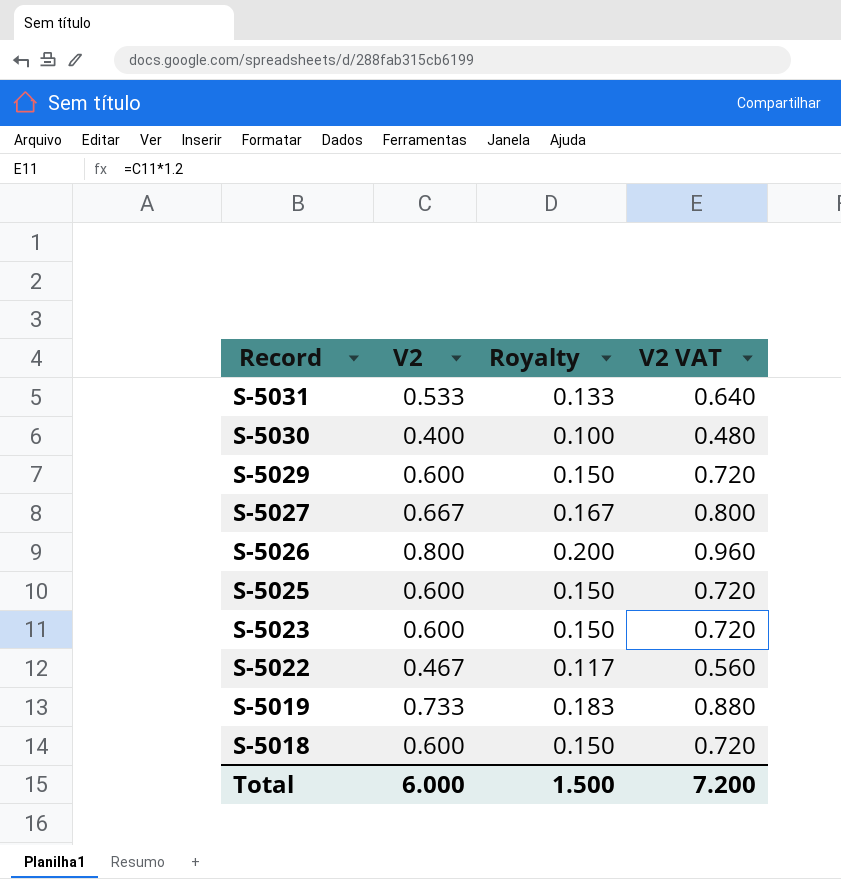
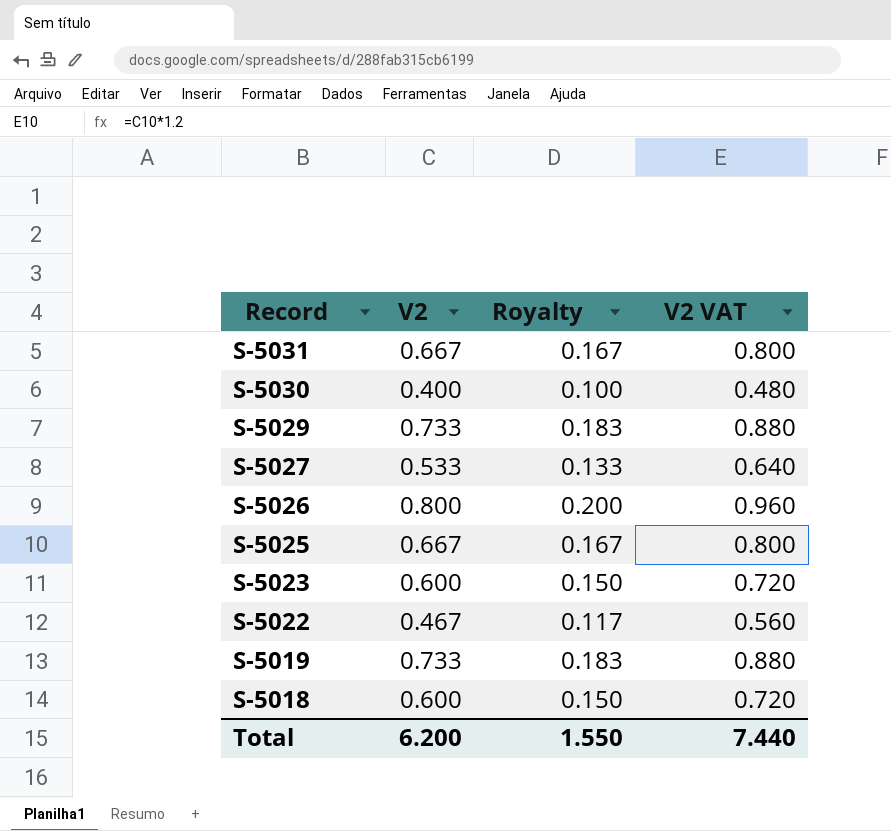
S-5031 | V2: 0.533 -> 0.667
S-5031 | Royalty: 0.133 -> 0.167
S-5031 | V2 VAT: 0.640 -> 0.800
S-5029 | V2: 0.600 -> 0.733
S-5029 | Royalty: 0.150 -> 0.183
S-5029 | V2 VAT: 0.720 -> 0.880
S-5027 | V2: 0.667 -> 0.533
S-5027 | Royalty: 0.167 -> 0.133
S-5027 | V2 VAT: 0.800 -> 0.640
S-5025 | V2: 0.600 -> 0.667
S-5025 | Royalty: 0.150 -> 0.167
S-5025 | V2 VAT: 0.720 -> 0.800
Total | V2: 6.000 -> 6.200
Total | Royalty: 1.500 -> 1.550
Total | V2 VAT: 7.200 -> 7.440

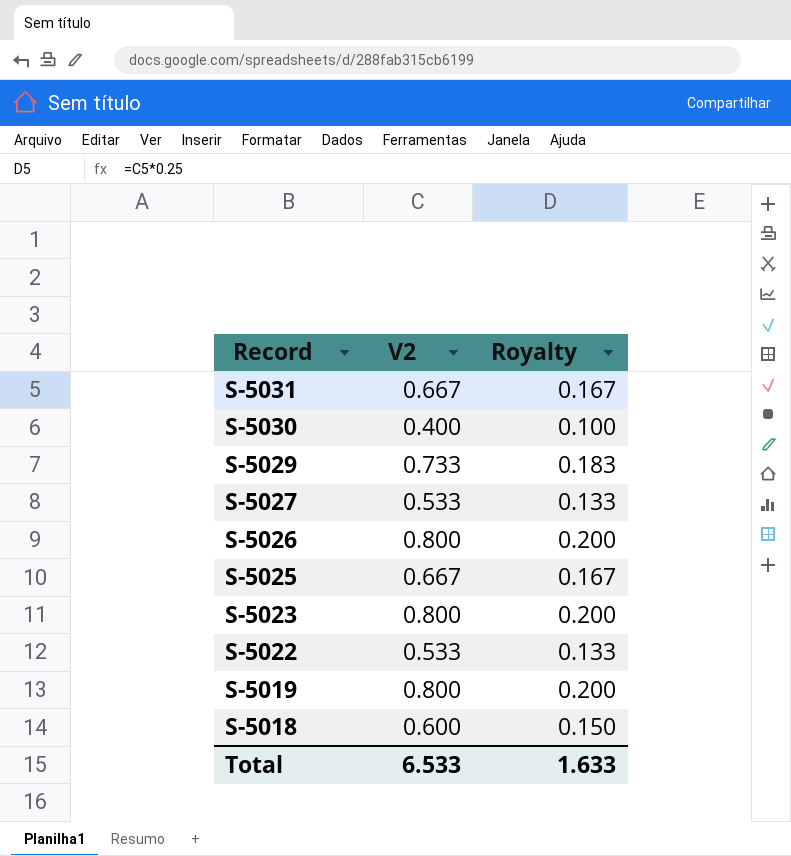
column V2 VAT | formula: [V2] * 1.2 -> none
S-5023 | V2: 0.600 -> 0.800
S-5023 | Royalty: 0.150 -> 0.200
S-5022 | V2: 0.467 -> 0.533
S-5022 | Royalty: 0.117 -> 0.133
S-5019 | V2: 0.733 -> 0.800
S-5019 | Royalty: 0.183 -> 0.200
Total | V2: 6.200 -> 6.533
Total | Royalty: 1.550 -> 1.633

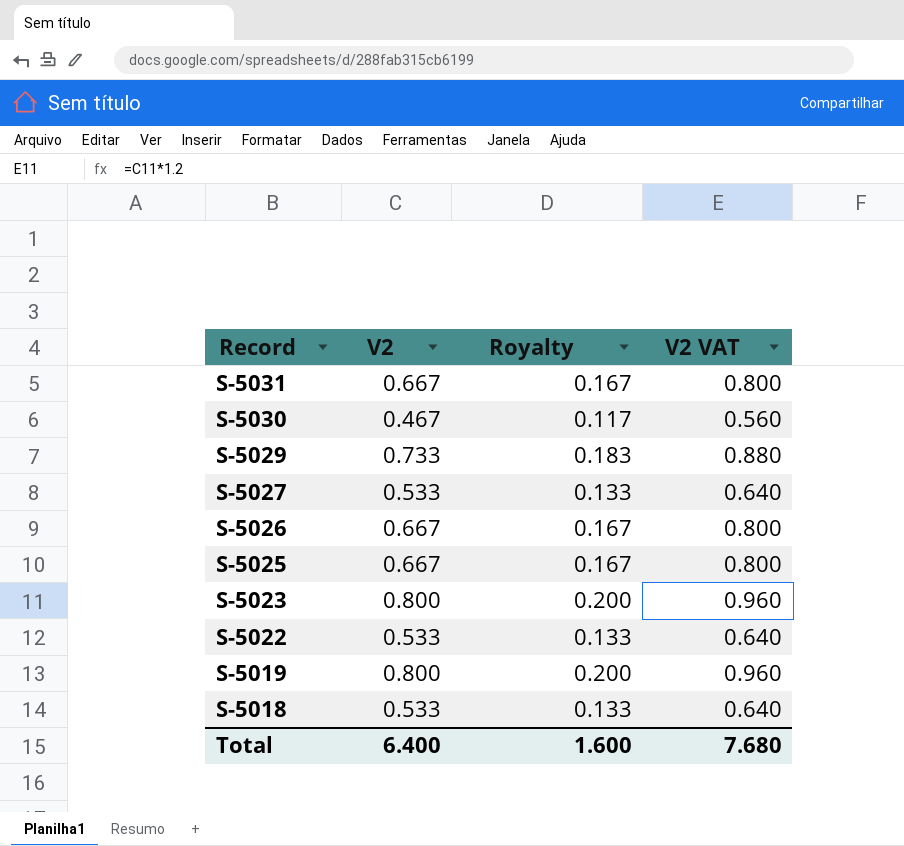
column V2 VAT | formula: none -> [V2] * 1.2
S-5030 | V2: 0.400 -> 0.467
S-5030 | Royalty: 0.100 -> 0.117
S-5026 | V2: 0.800 -> 0.667
S-5026 | Royalty: 0.200 -> 0.167
S-5018 | V2: 0.600 -> 0.533
S-5018 | Royalty: 0.150 -> 0.133
Total | V2: 6.533 -> 6.400
Total | Royalty: 1.633 -> 1.600

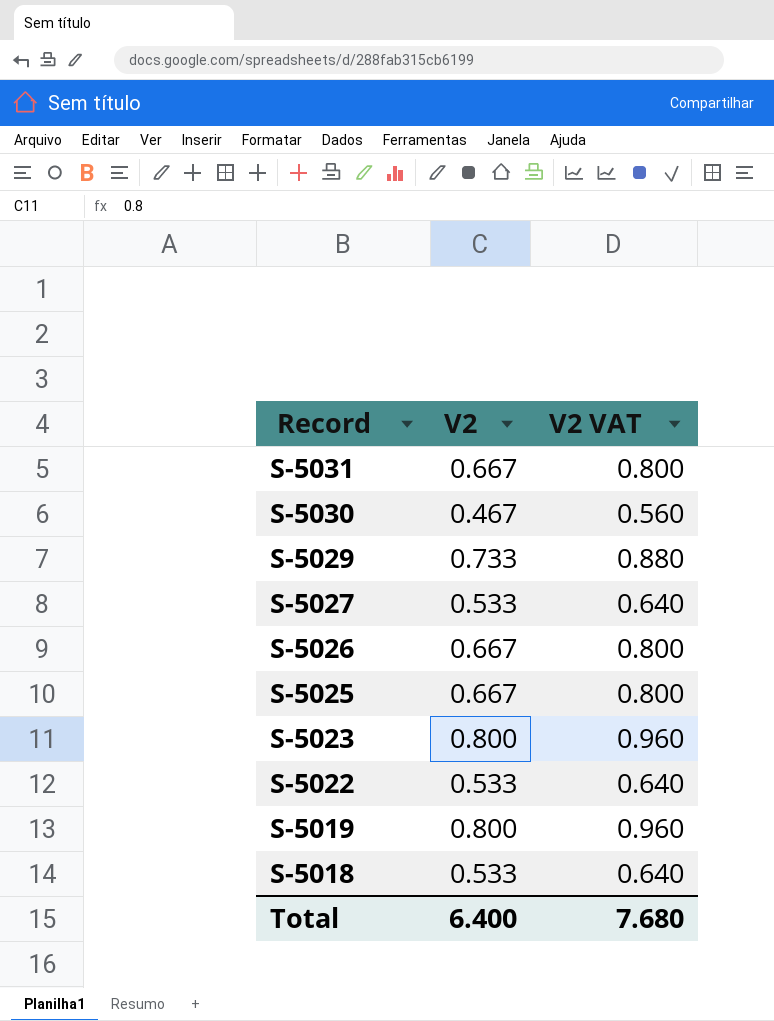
column Royalty | formula: [V2] * 0.25 -> none

